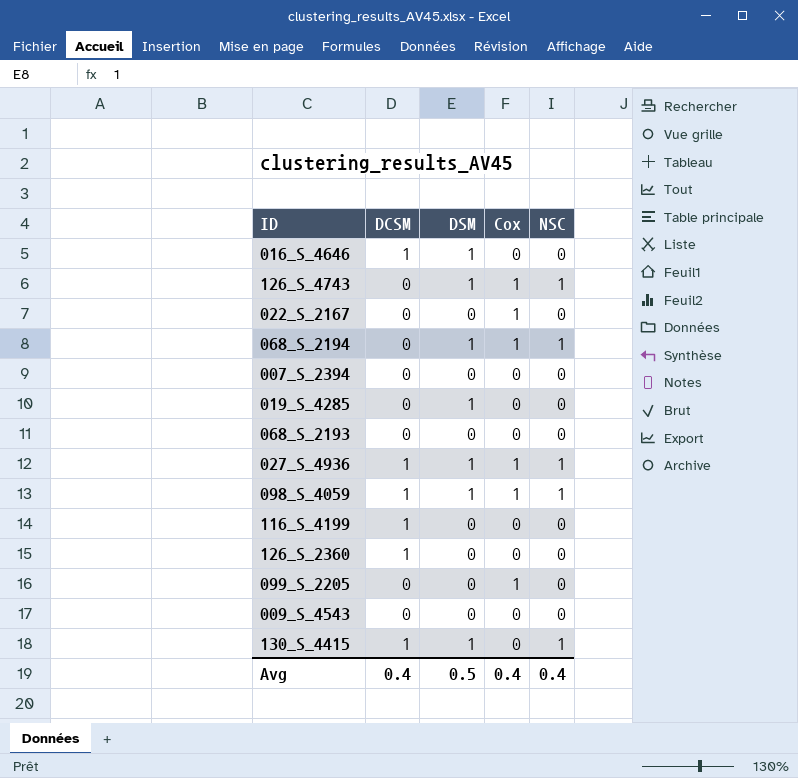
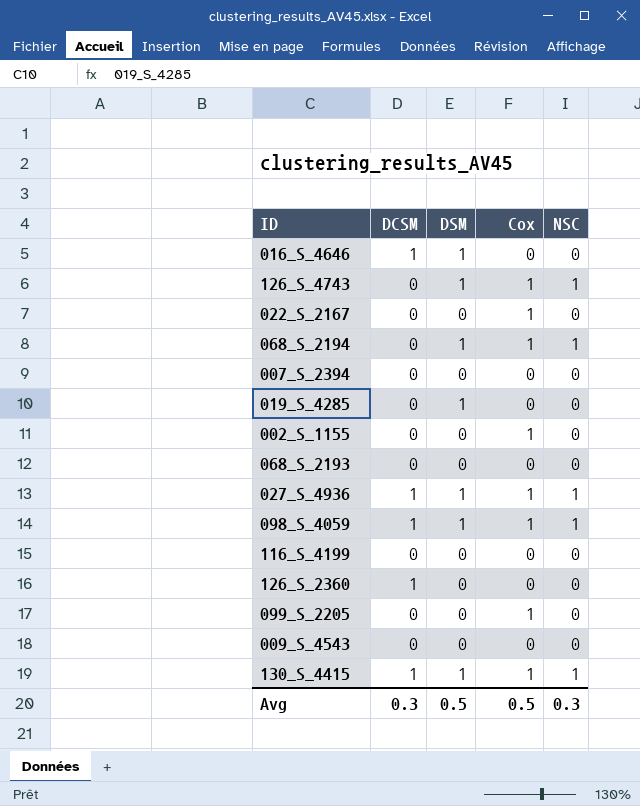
row 002_S_1155: none -> 0 | 0 | 1 | 0
116_S_4199 | DCSM: 1 -> 0
130_S_4415 | Cox: 0 -> 1
Avg | DCSM: 0.4 -> 0.3
Avg | Cox: 0.4 -> 0.5
Avg | NSC: 0.4 -> 0.3

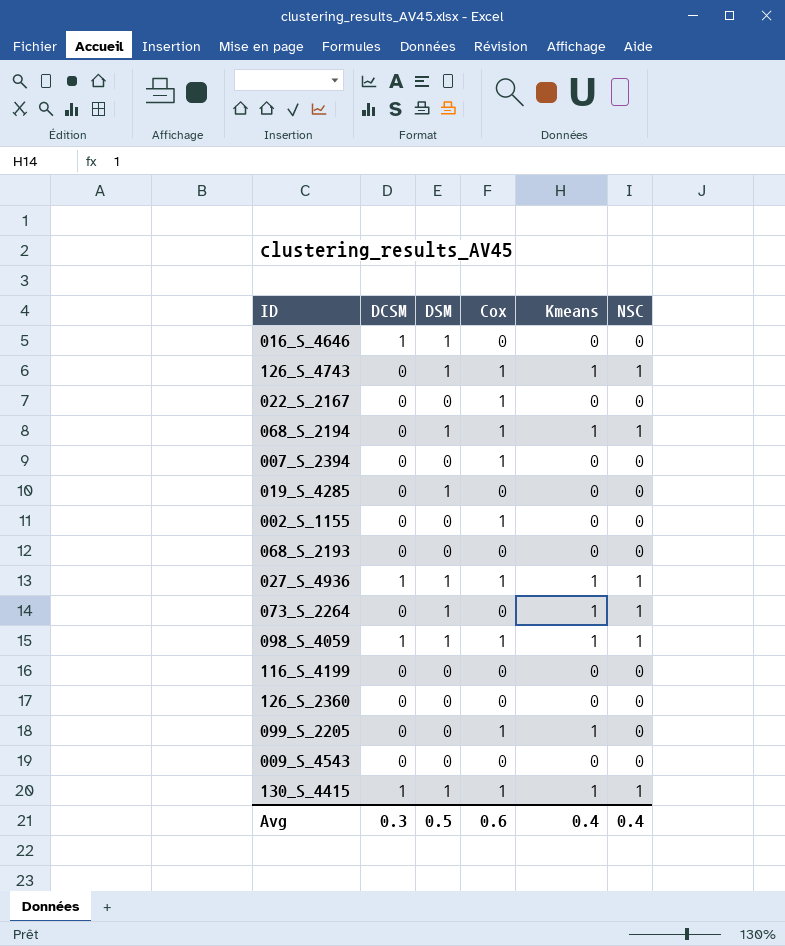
column Kmeans | position: none -> 5
007_S_2394 | Cox: 0 -> 1
row 073_S_2264: none -> 0 | 1 | 0 | 1 | 1
126_S_2360 | DCSM: 1 -> 0
Avg | Cox: 0.5 -> 0.6
Avg | NSC: 0.3 -> 0.4

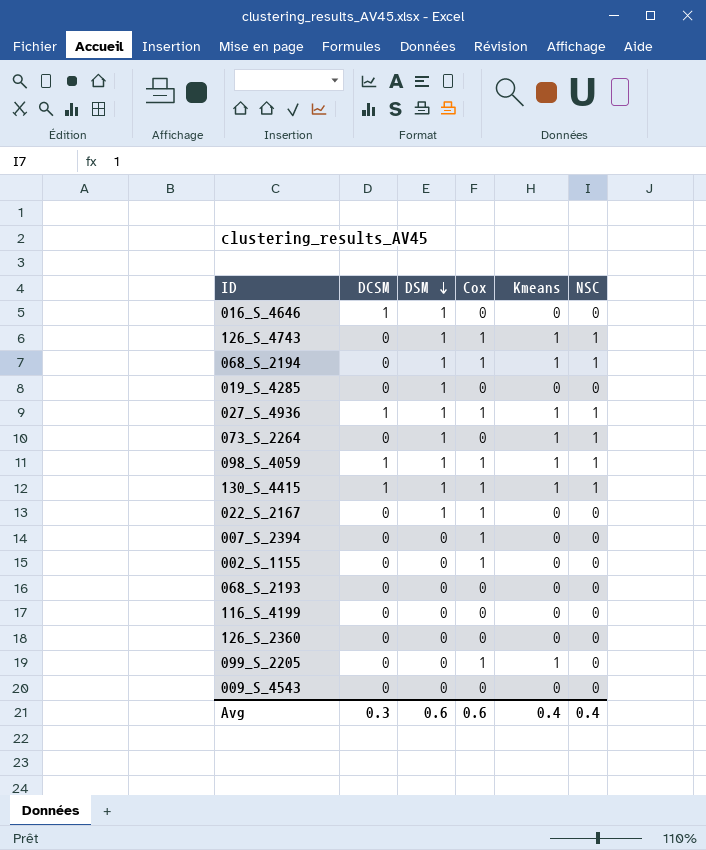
row order: none -> DSM descending
022_S_2167 | DSM: 0 -> 1
Avg | DSM: 0.5 -> 0.6

